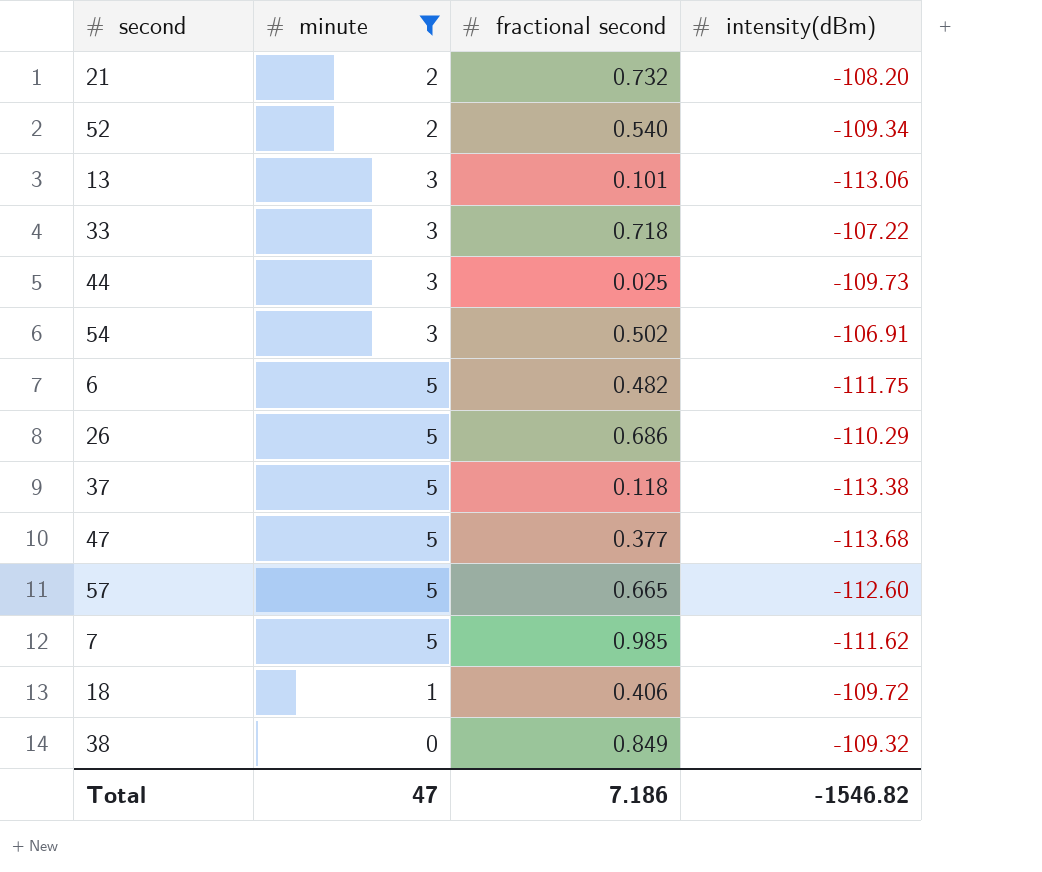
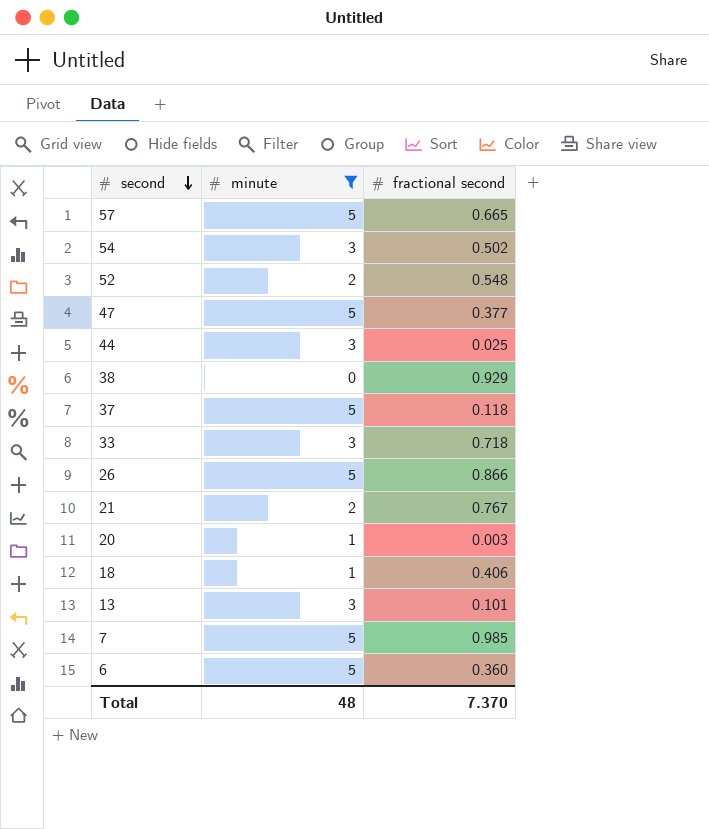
row order: none -> second descending
column intensity(dBm) | position: 4 -> none
52 | fractional second: 0.540 -> 0.548
38 | fractional second: 0.849 -> 0.929
26 | fractional second: 0.686 -> 0.866
21 | fractional second: 0.732 -> 0.767
row 20: none -> 1 | 0.003
6 | fractional second: 0.482 -> 0.360
Total | minute: 47 -> 48
Total | fractional second: 7.186 -> 7.370

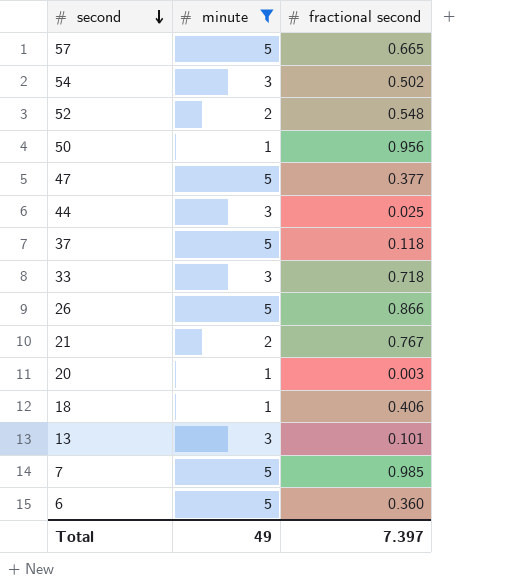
row 38: 0 | 0.929 -> none
row 50: none -> 1 | 0.956
Total | minute: 48 -> 49
Total | fractional second: 7.370 -> 7.397

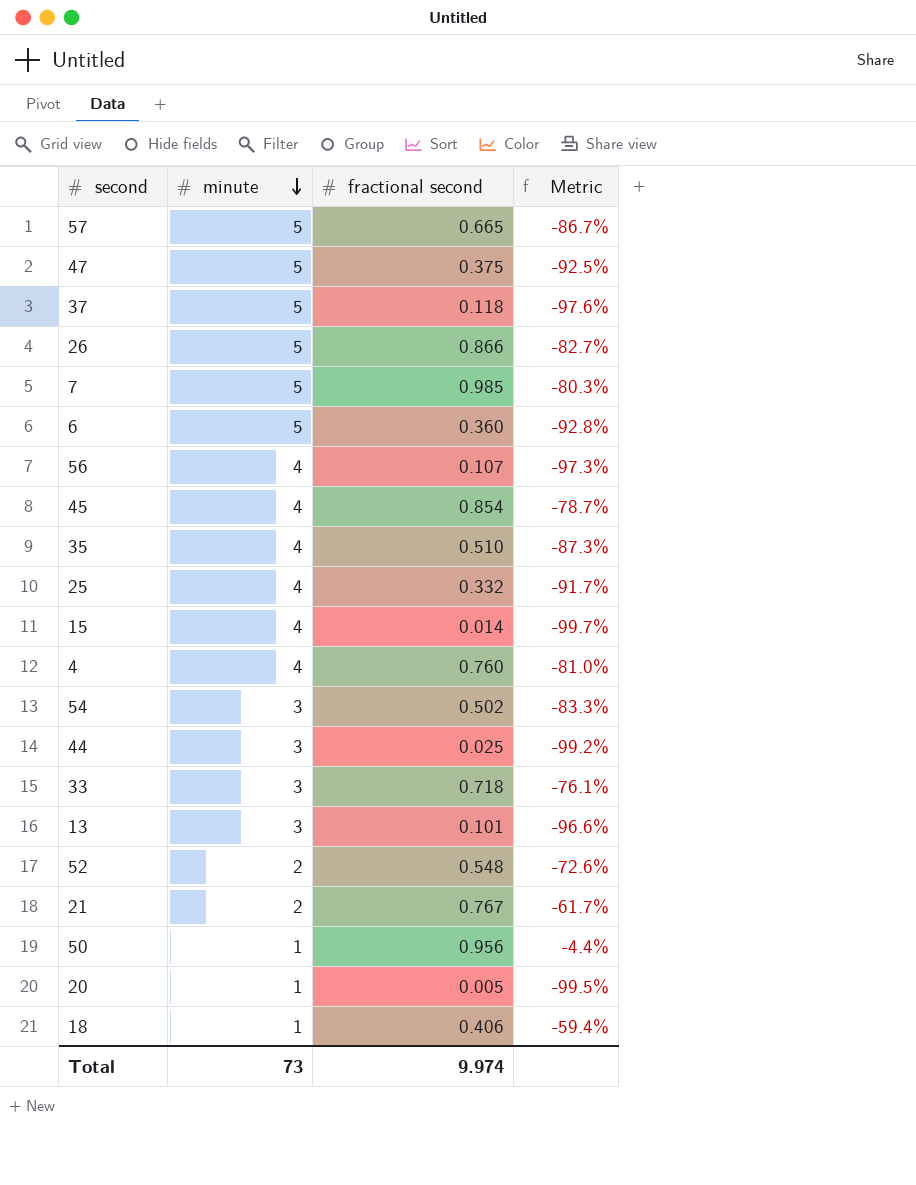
filter: minute != 4 -> none
row order: second descending -> minute descending
column Metric | formula: none -> ([fractional second] - [minute]) / [minute]
47 | fractional second: 0.377 -> 0.375
20 | fractional second: 0.003 -> 0.005
Total | minute: 49 -> 73
Total | fractional second: 7.397 -> 9.974

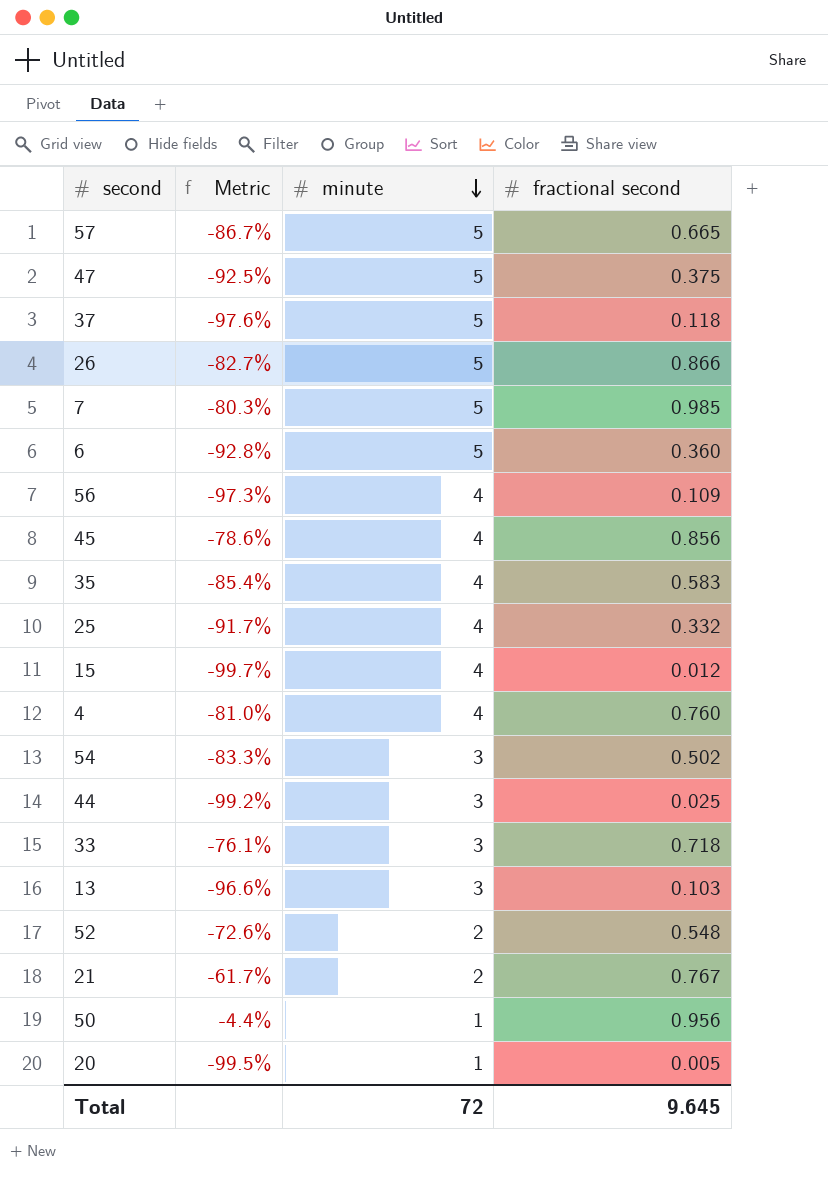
column Metric | position: 4 -> 2
row 18: 1 | 0.406 | -59.4% -> none
56 | fractional second: 0.107 -> 0.109
45 | Metric: -78.7% -> -78.6%
45 | fractional second: 0.854 -> 0.856
35 | Metric: -87.3% -> -85.4%
35 | fractional second: 0.510 -> 0.583
15 | fractional second: 0.014 -> 0.012
13 | fractional second: 0.101 -> 0.103
Total | minute: 73 -> 72
Total | fractional second: 9.974 -> 9.645

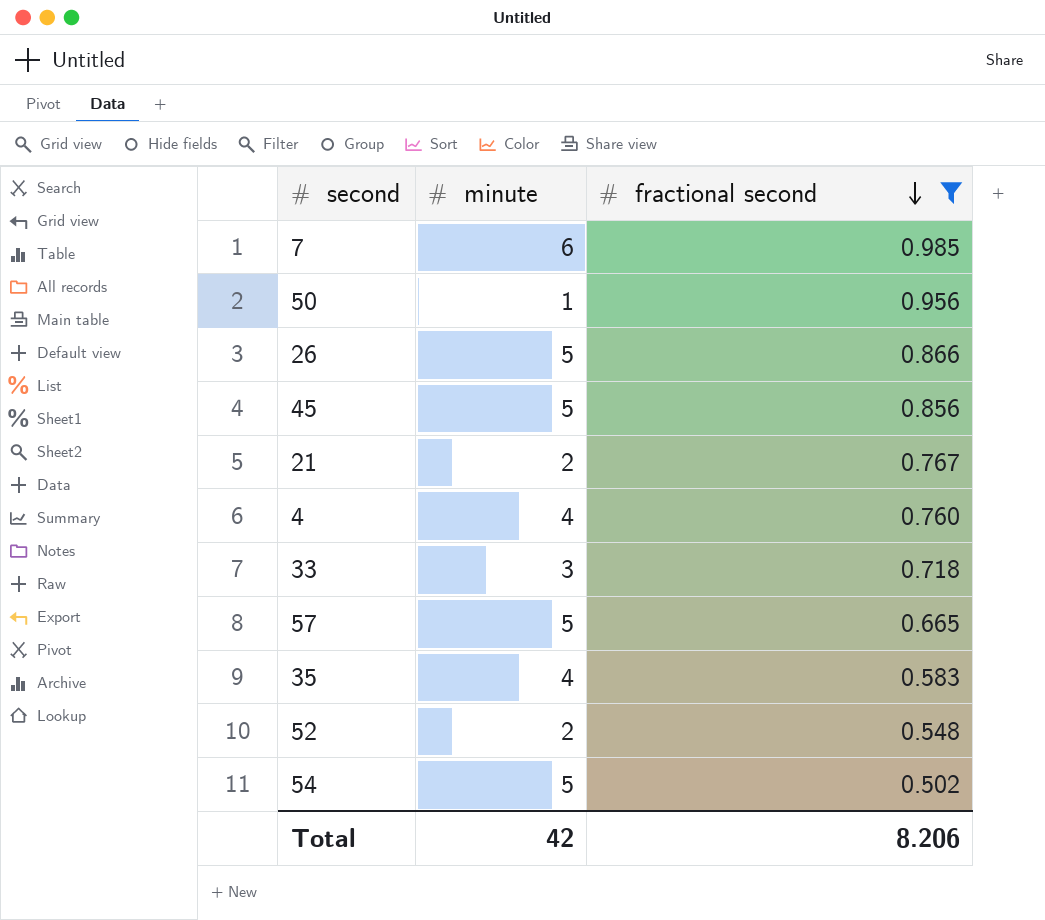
filter: none -> fractional second >= 0.502
row order: minute descending -> fractional second descending
column Metric | formula: ([fractional second] - [minute]) / [minute] -> none
7 | minute: 5 -> 6
45 | minute: 4 -> 5
54 | minute: 3 -> 5
Total | minute: 72 -> 42
Total | fractional second: 9.645 -> 8.206

